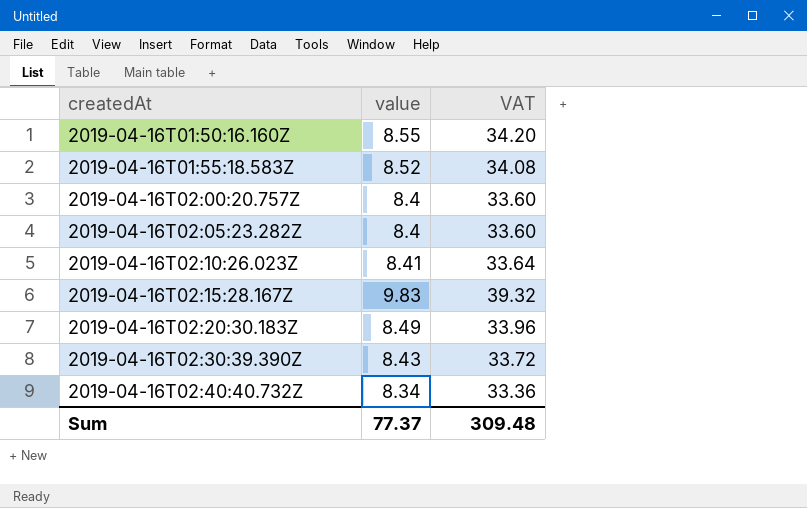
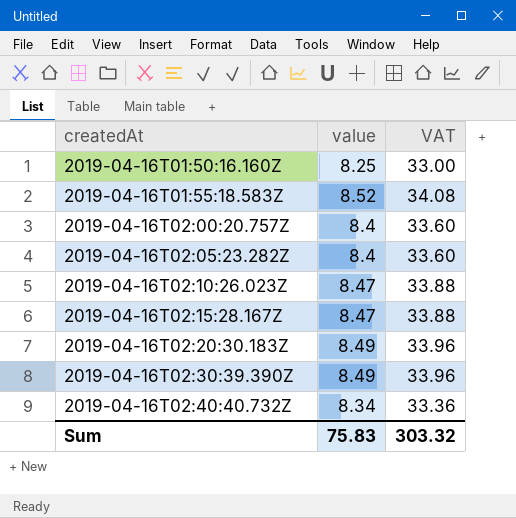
2019-04-16T01:50:16.160Z | value: 8.55 -> 8.25
2019-04-16T01:50:16.160Z | VAT: 34.20 -> 33.00
2019-04-16T02:10:26.023Z | value: 8.41 -> 8.47
2019-04-16T02:10:26.023Z | VAT: 33.64 -> 33.88
2019-04-16T02:15:28.167Z | value: 9.83 -> 8.47
2019-04-16T02:15:28.167Z | VAT: 39.32 -> 33.88
2019-04-16T02:30:39.390Z | value: 8.43 -> 8.49
2019-04-16T02:30:39.390Z | VAT: 33.72 -> 33.96
Sum | value: 77.37 -> 75.83
Sum | VAT: 309.48 -> 303.32

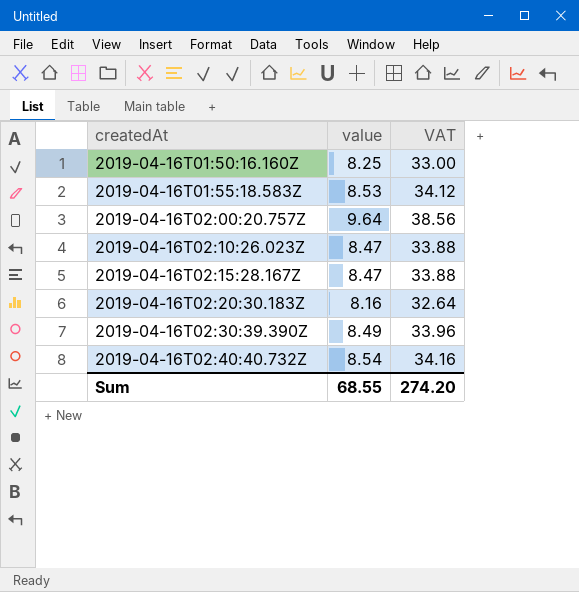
row 2019-04-16T02:05:23.282Z: 8.4 | 33.60 -> none
2019-04-16T01:55:18.583Z | value: 8.52 -> 8.53
2019-04-16T01:55:18.583Z | VAT: 34.08 -> 34.12
2019-04-16T02:00:20.757Z | value: 8.4 -> 9.64
2019-04-16T02:00:20.757Z | VAT: 33.60 -> 38.56
2019-04-16T02:20:30.183Z | value: 8.49 -> 8.16
2019-04-16T02:20:30.183Z | VAT: 33.96 -> 32.64
2019-04-16T02:40:40.732Z | value: 8.34 -> 8.54
2019-04-16T02:40:40.732Z | VAT: 33.36 -> 34.16
Sum | value: 75.83 -> 68.55
Sum | VAT: 303.32 -> 274.20

